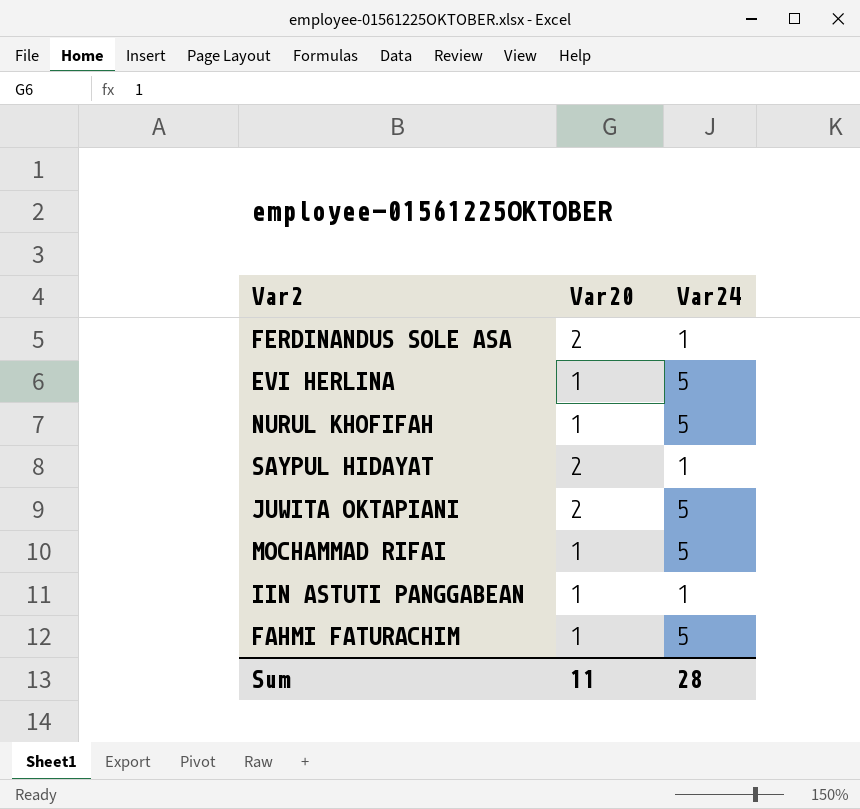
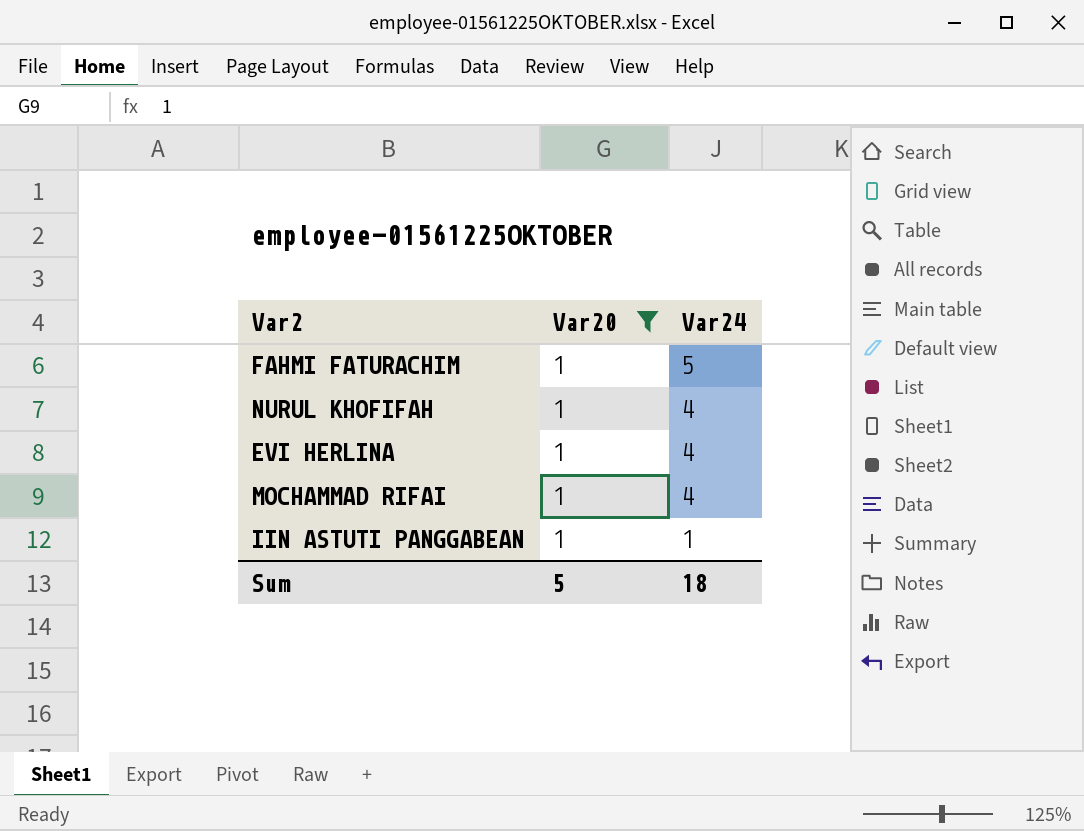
filter: none -> Var20 = 1
row order: none -> Var24 descending
NURUL KHOFIFAH | Var24: 5 -> 4
EVI HERLINA | Var24: 5 -> 4
MOCHAMMAD RIFAI | Var24: 5 -> 4
Sum | Var20: 11 -> 5
Sum | Var24: 28 -> 18

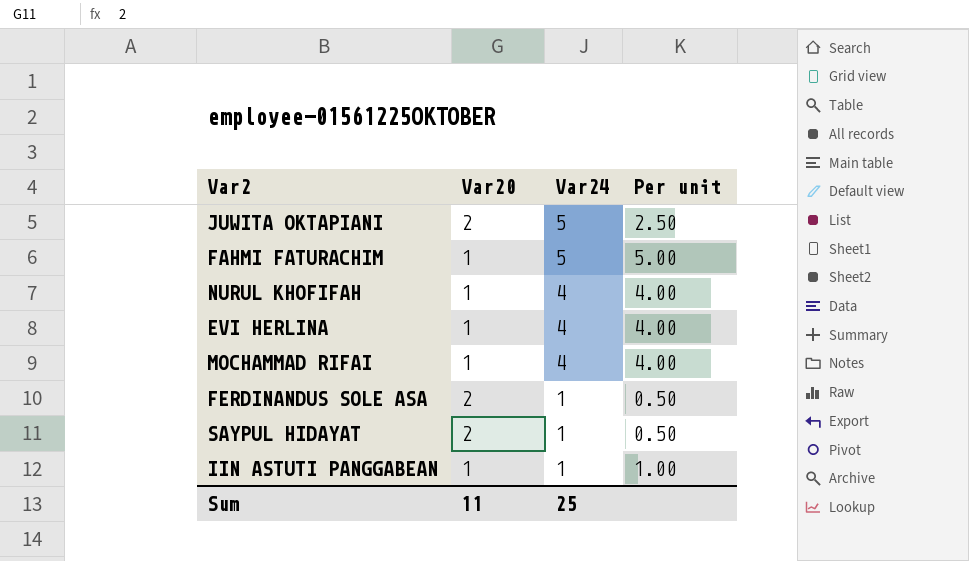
filter: Var20 = 1 -> none
column Per unit | formula: none -> [Var24] / [Var20]
Sum | Var20: 5 -> 11
Sum | Var24: 18 -> 25

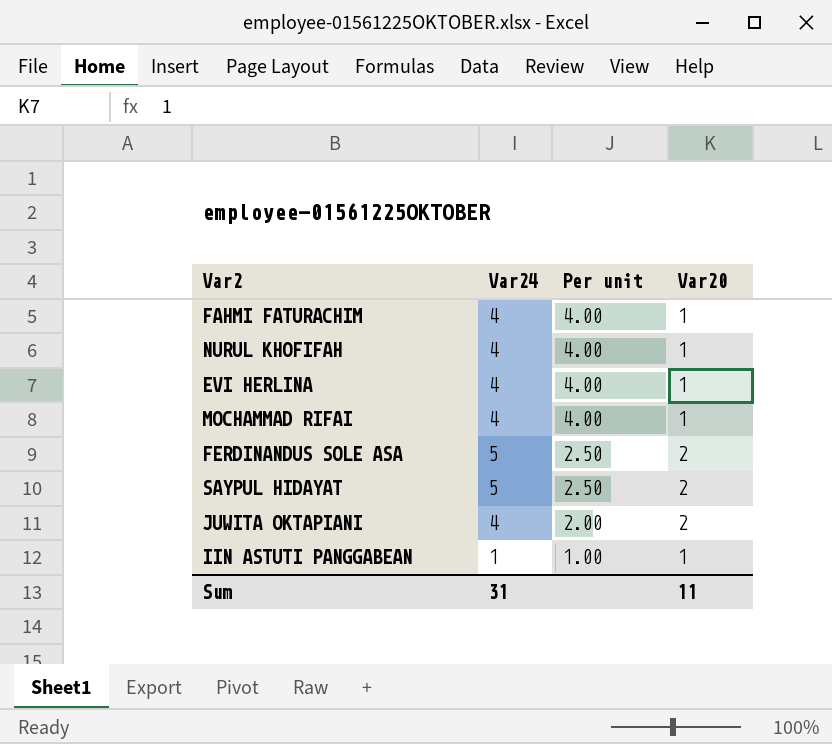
row order: Var24 descending -> Per unit descending
column Var20 | position: 2 -> 4
FAHMI FATURACHIM | Var24: 5 -> 4
FAHMI FATURACHIM | Per unit: 5.00 -> 4.00
FERDINANDUS SOLE ASA | Var24: 1 -> 5
FERDINANDUS SOLE ASA | Per unit: 0.50 -> 2.50
SAYPUL HIDAYAT | Var24: 1 -> 5
SAYPUL HIDAYAT | Per unit: 0.50 -> 2.50
JUWITA OKTAPIANI | Var24: 5 -> 4
JUWITA OKTAPIANI | Per unit: 2.50 -> 2.00
Sum | Var24: 25 -> 31

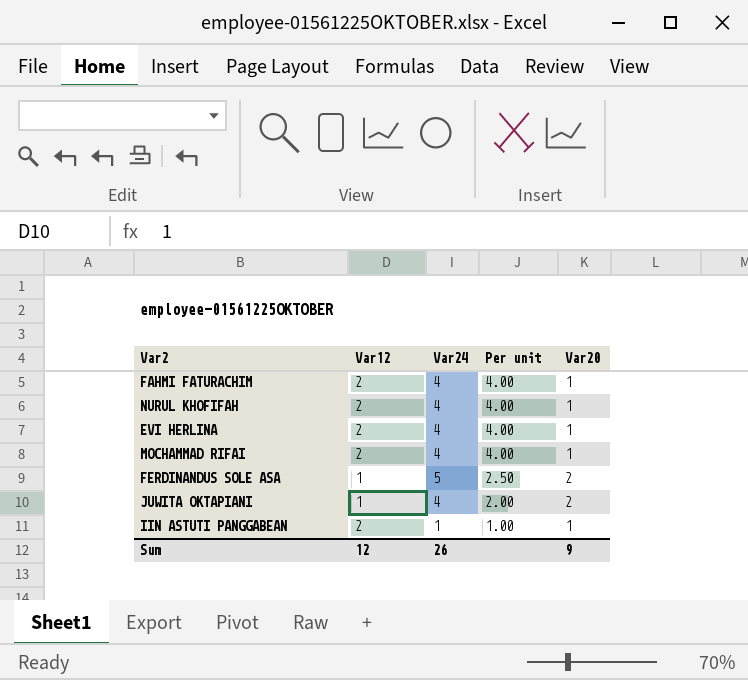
column Var12 | position: none -> 2
row SAYPUL HIDAYAT: 5 | 2.50 | 2 -> none
Sum | Var24: 31 -> 26
Sum | Var20: 11 -> 9

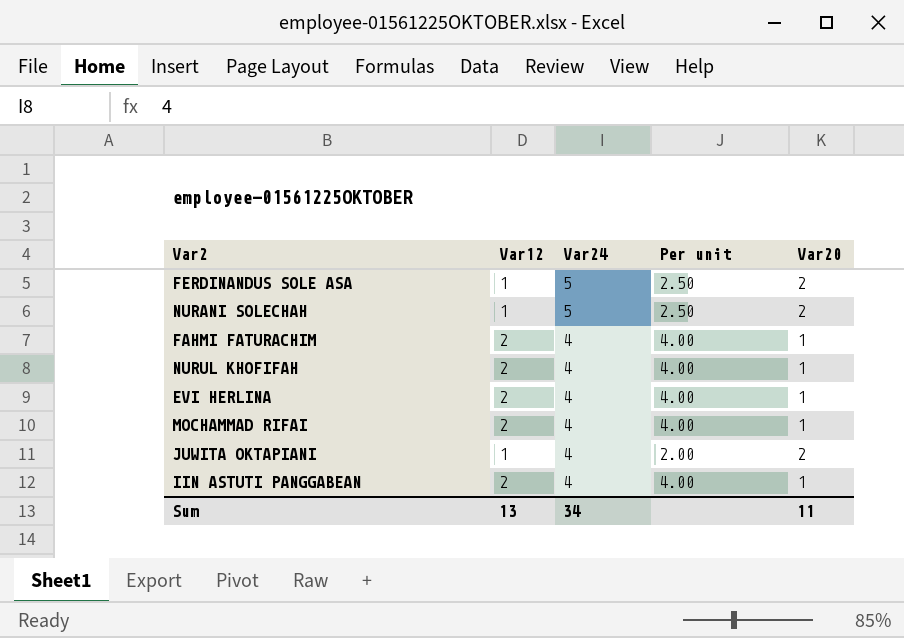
row order: Per unit descending -> Var24 descending
row NURANI SOLECHAH: none -> 1 | 5 | 2.50 | 2
IIN ASTUTI PANGGABEAN | Var24: 1 -> 4
IIN ASTUTI PANGGABEAN | Per unit: 1.00 -> 4.00
Sum | Var12: 12 -> 13
Sum | Var24: 26 -> 34
Sum | Var20: 9 -> 11

